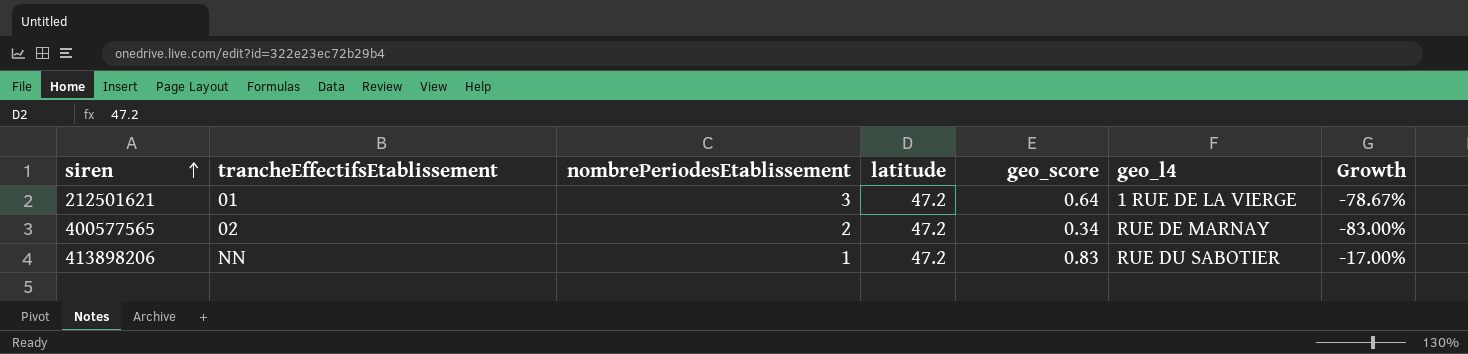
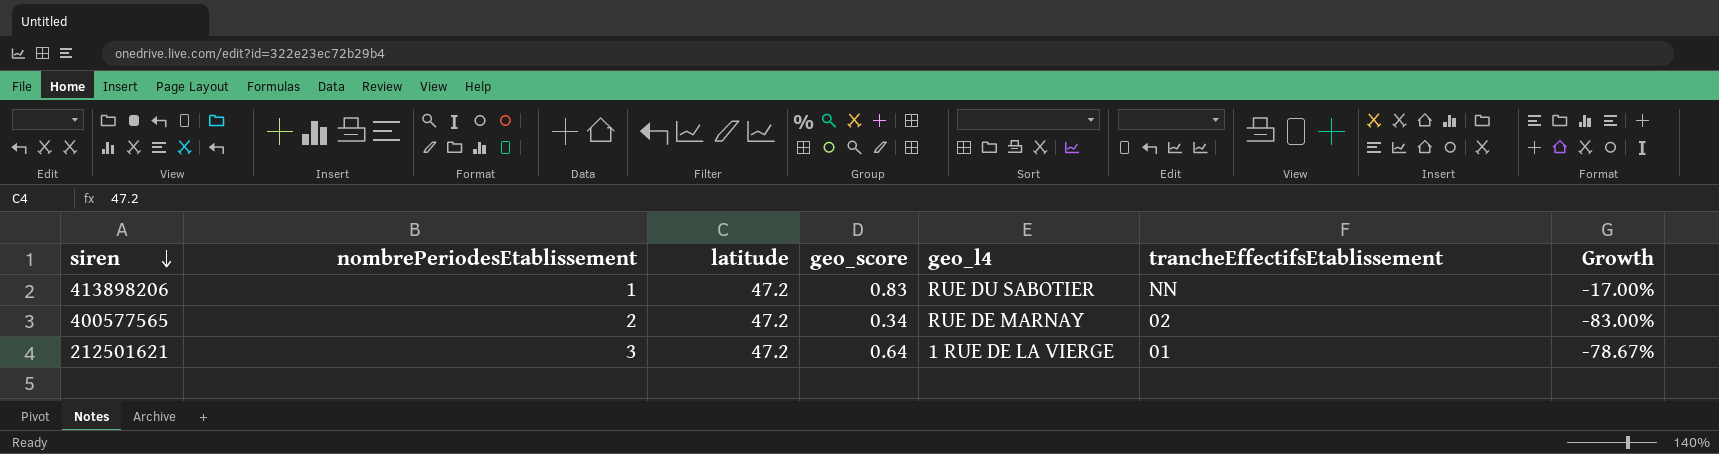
row order: siren ascending -> siren descending
column trancheEffectifsEtablissement | position: 2 -> 6

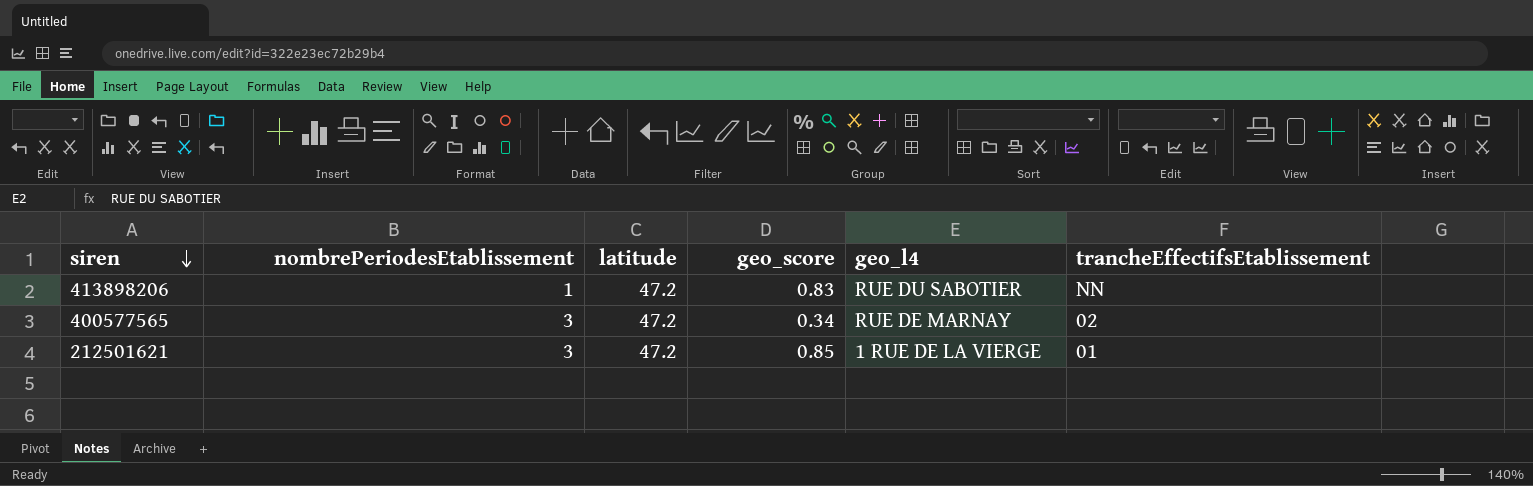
column Growth | formula: ([geo_score] - [nombrePeriodesEtablissement]) / [nombrePeriodesEtablissement] -> none
400577565 | nombrePeriodesEtablissement: 2 -> 3
212501621 | geo_score: 0.64 -> 0.85

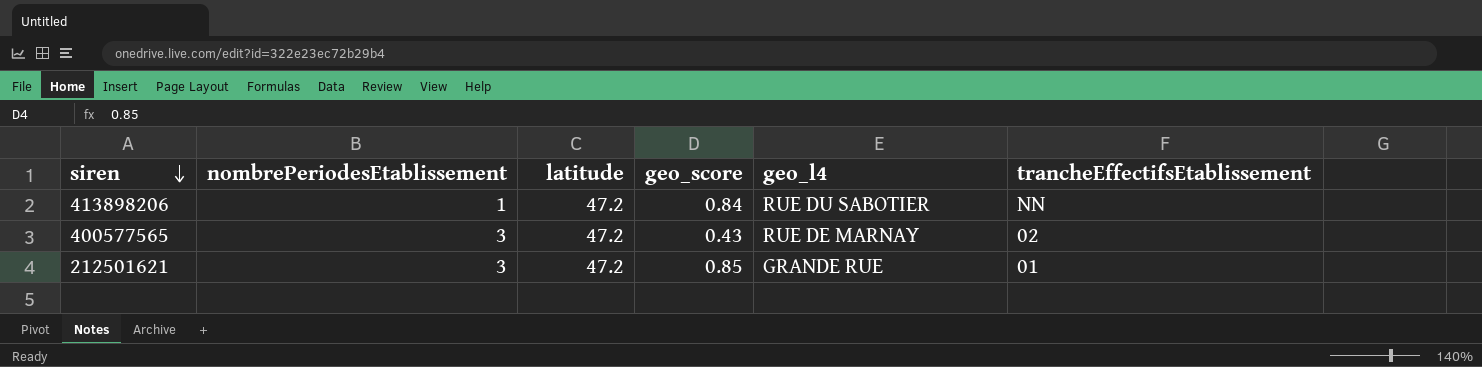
413898206 | geo_score: 0.83 -> 0.84
400577565 | geo_score: 0.34 -> 0.43
212501621 | geo_l4: 1 RUE DE LA VIERGE -> GRANDE RUE

